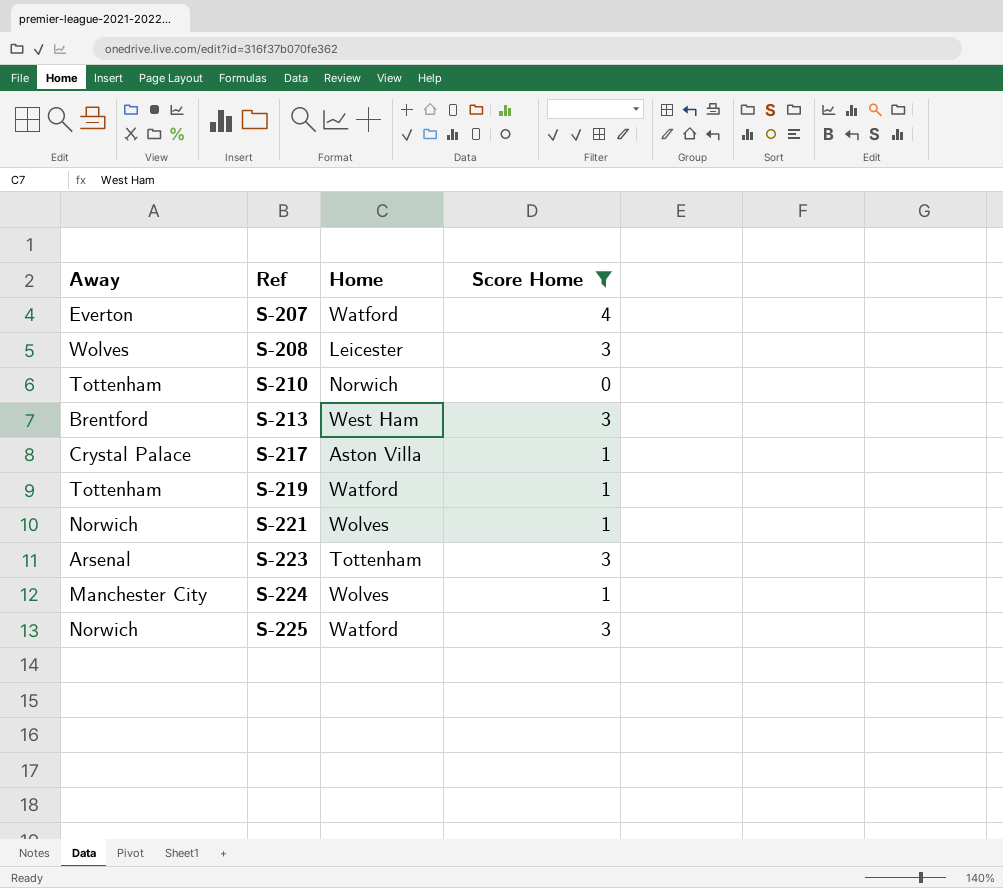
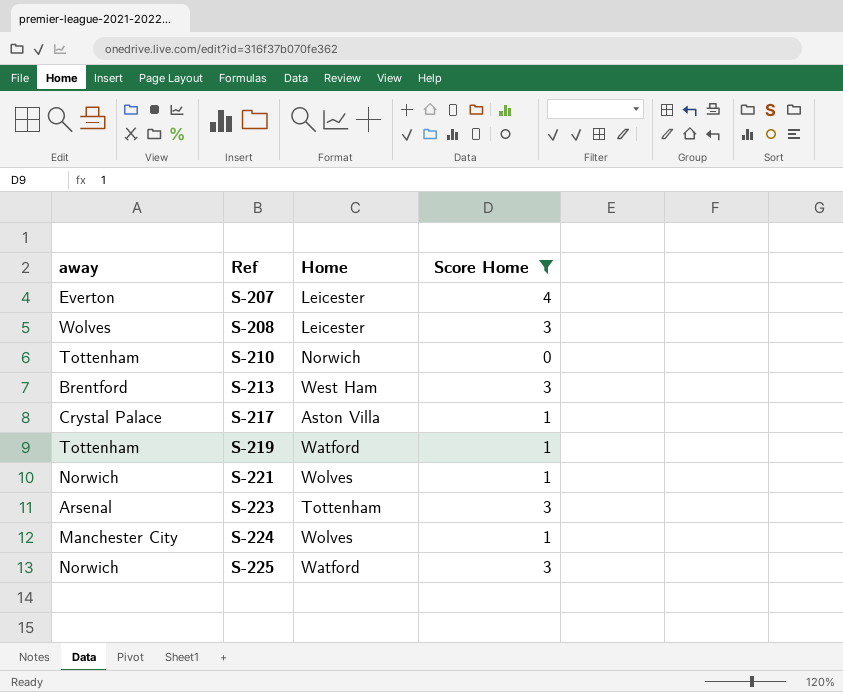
column name: Away -> away
S-207 | Home: Watford -> Leicester

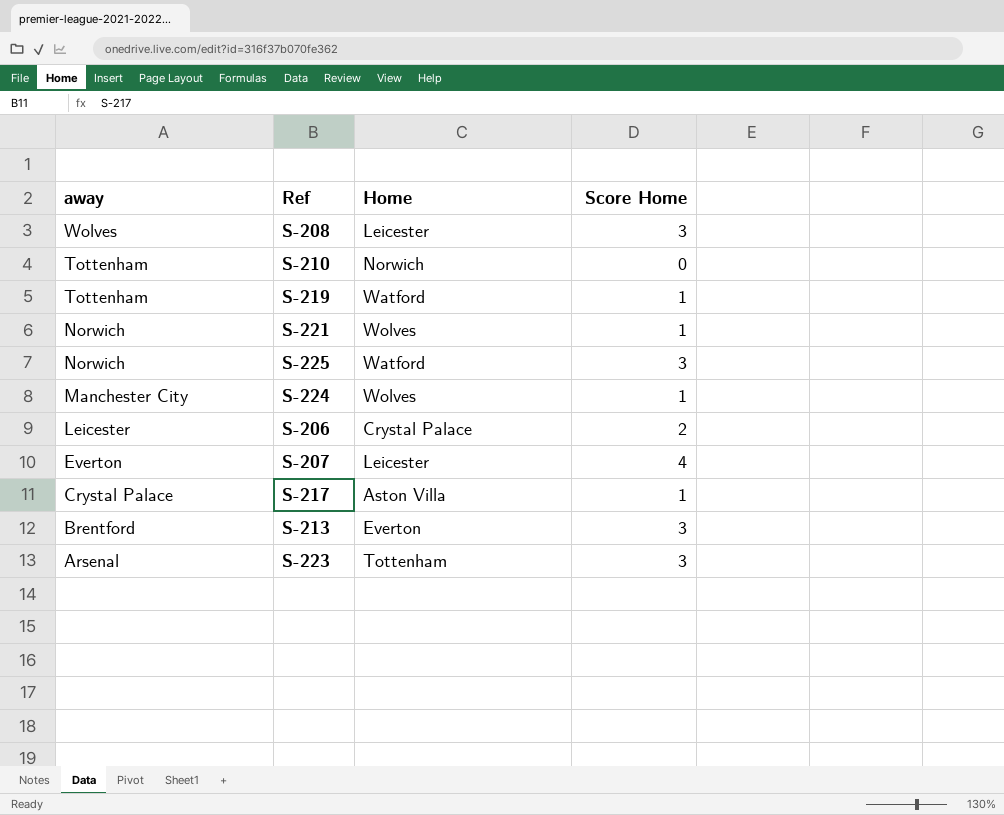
filter: Score Home != 2 -> none
row order: Ref ascending -> away descending
S-213 | Home: West Ham -> Everton

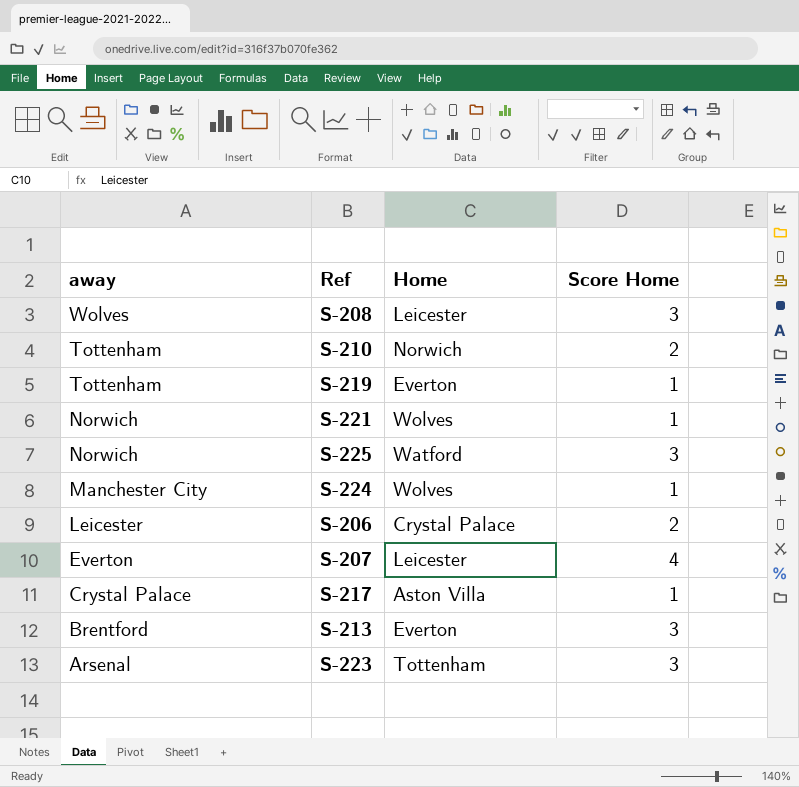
S-210 | Score Home: 0 -> 2
S-219 | Home: Watford -> Everton

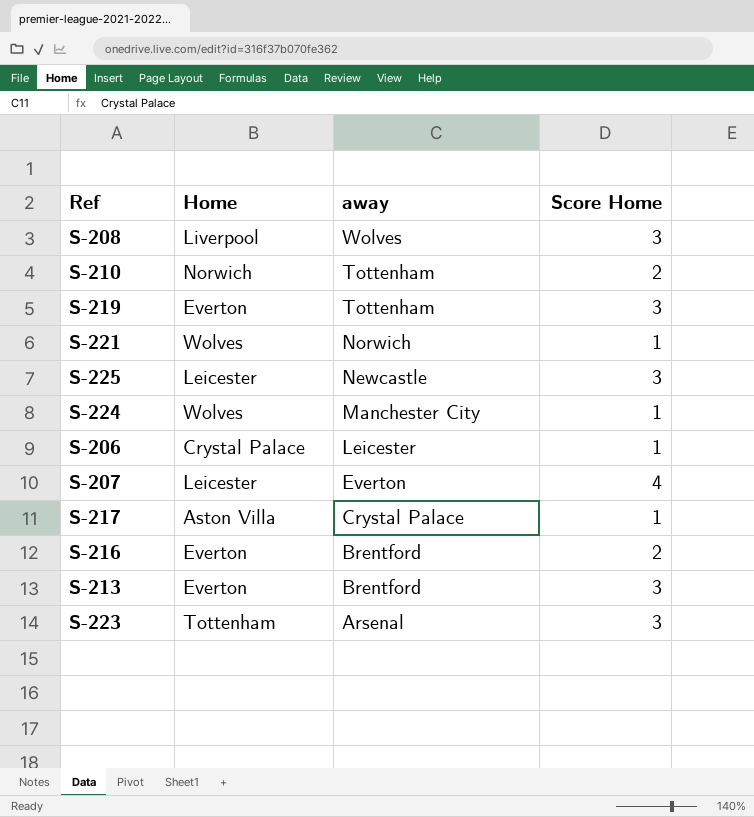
column away | position: 1 -> 3
S-208 | Home: Leicester -> Liverpool
S-219 | Score Home: 1 -> 3
S-225 | Home: Watford -> Leicester
S-225 | away: Norwich -> Newcastle
S-206 | Score Home: 2 -> 1
row S-216: none -> Everton | Brentford | 2

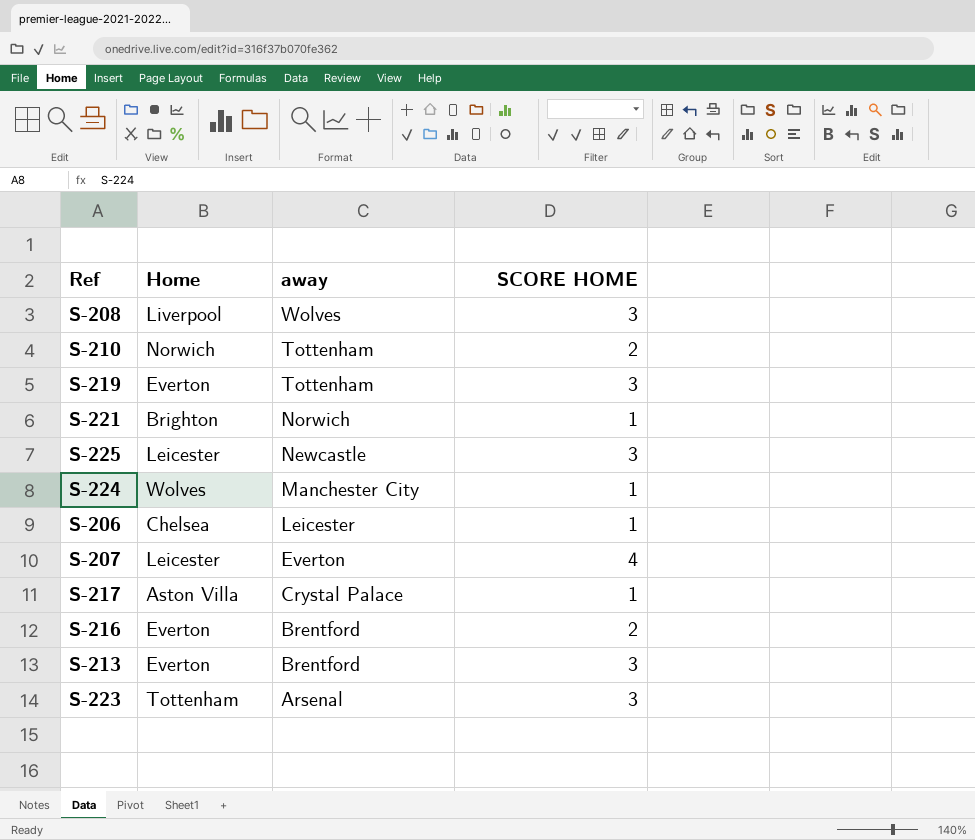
column name: Score Home -> SCORE HOME
S-221 | Home: Wolves -> Brighton
S-206 | Home: Crystal Palace -> Chelsea

